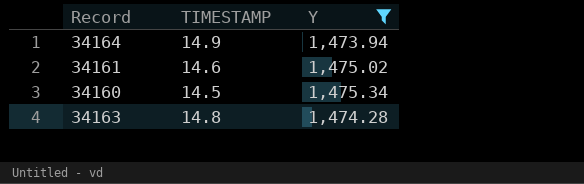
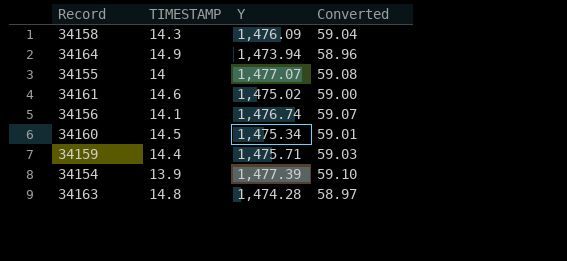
filter: Y <= 1,475.34 -> none
column Converted | formula: none -> [Y] * 0.04

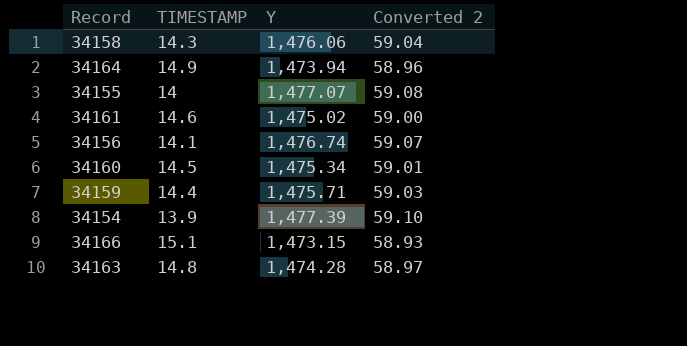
column name: Converted -> Converted 2
34158 | Y: 1,476.09 -> 1,476.06
row 34166: none -> 15.1 | 1,473.15 | 58.93

